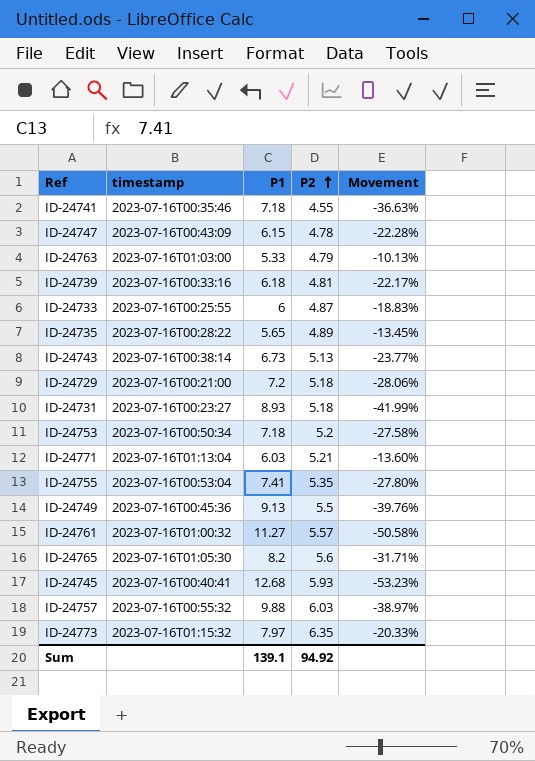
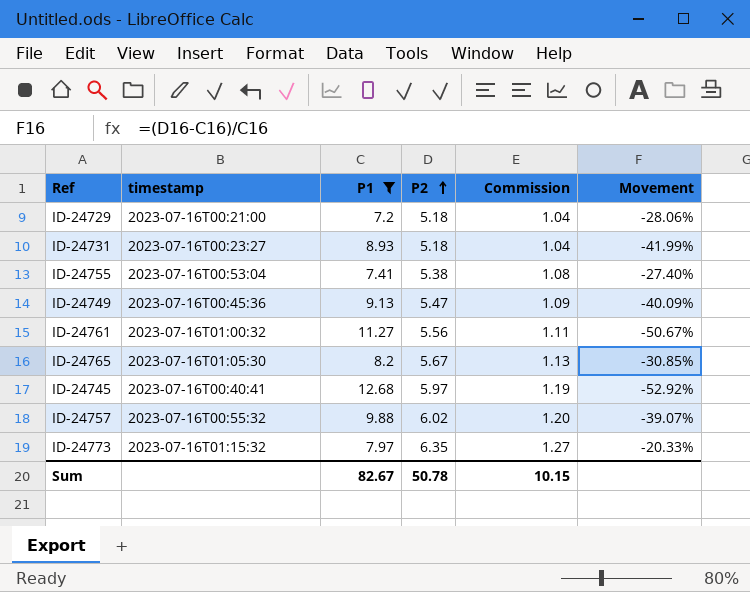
filter: none -> P1 >= 7.2
column Commission | formula: none -> [P2] * 0.2
ID-24755 | P2: 5.35 -> 5.38
ID-24755 | Movement: -27.80% -> -27.40%
ID-24749 | P2: 5.5 -> 5.47
ID-24749 | Movement: -39.76% -> -40.09%
ID-24761 | P2: 5.57 -> 5.56
ID-24761 | Movement: -50.58% -> -50.67%
ID-24765 | P2: 5.6 -> 5.67
ID-24765 | Movement: -31.71% -> -30.85%
ID-24745 | P2: 5.93 -> 5.97
ID-24745 | Movement: -53.23% -> -52.92%
ID-24757 | P2: 6.03 -> 6.02
ID-24757 | Movement: -38.97% -> -39.07%
Sum | P1: 139.1 -> 82.67
Sum | P2: 94.92 -> 50.78

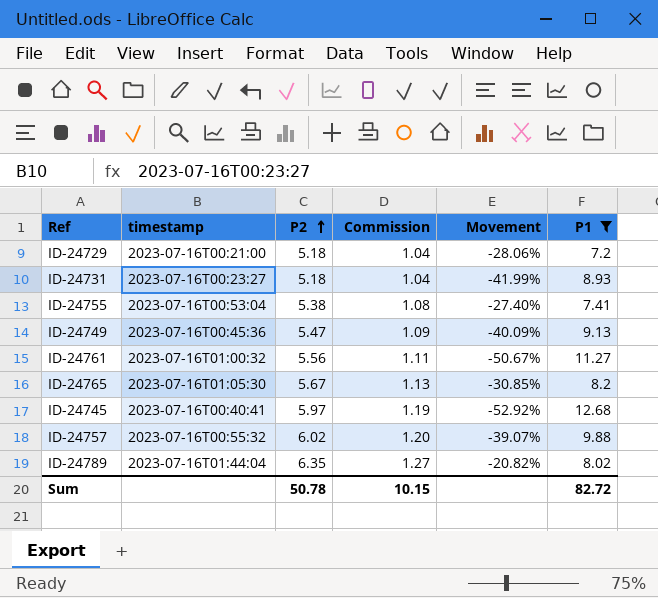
column P1 | position: 3 -> 6
row ID-24773: 2023-07-16T01:15:32 | 7.97 | 6.35 | 1.27 | -20.33% -> none
row ID-24789: none -> 2023-07-16T01:44:04 | 6.35 | 1.27 | -20.82% | 8.02
Sum | P1: 82.67 -> 82.72

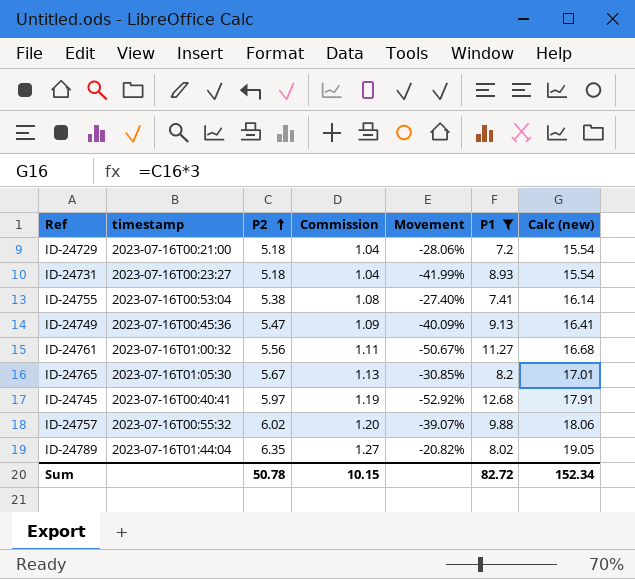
column Calc (new) | formula: none -> [P2] * 3

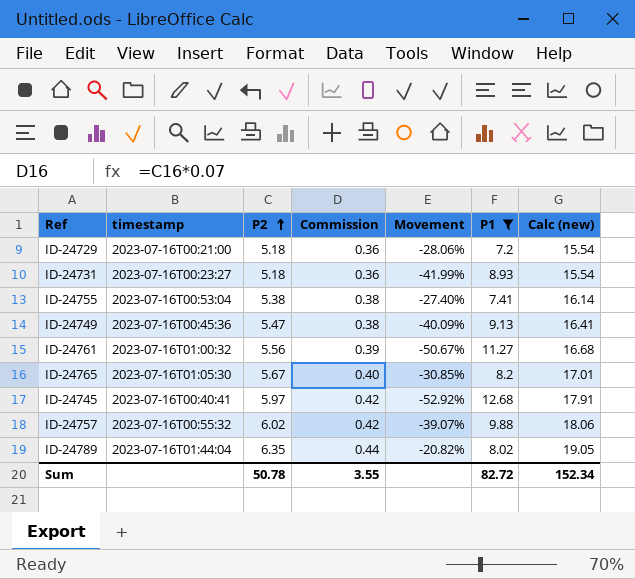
column Commission | formula: [P2] * 0.2 -> [P2] * 0.07
Sum | Commission: 10.15 -> 3.55

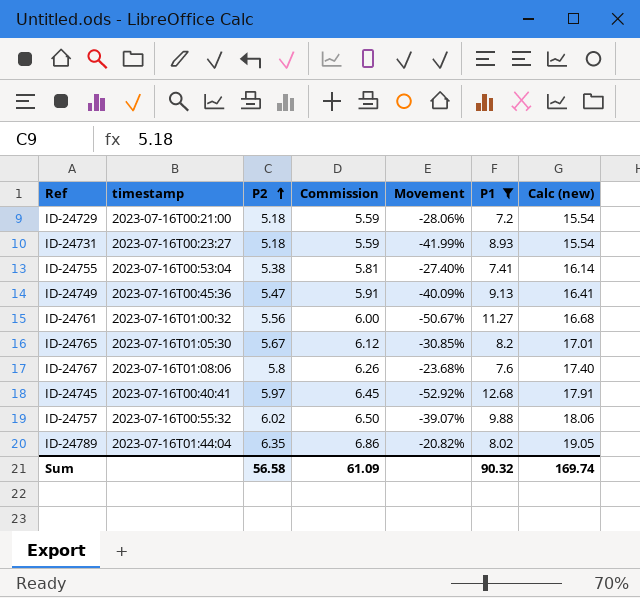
column Commission | formula: [P2] * 0.07 -> [P2] * 1.08
row ID-24767: none -> 2023-07-16T01:08:06 | 5.8 | 6.26 | -23.68% | 7.6 | 17.40
Sum | P2: 50.78 -> 56.58
Sum | Commission: 3.55 -> 61.09
Sum | P1: 82.72 -> 90.32
Sum | Calc (new): 152.34 -> 169.74

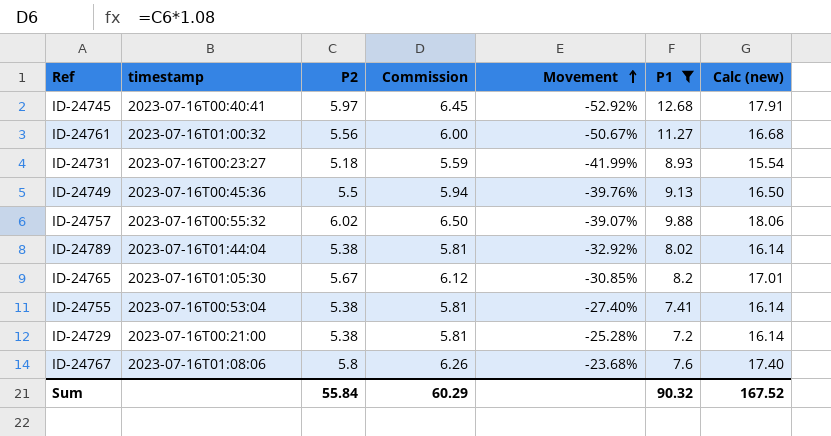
row order: P2 ascending -> Movement ascending
ID-24749 | P2: 5.47 -> 5.5
ID-24749 | Commission: 5.91 -> 5.94
ID-24749 | Movement: -40.09% -> -39.76%
ID-24749 | Calc (new): 16.41 -> 16.50
ID-24789 | P2: 6.35 -> 5.38
ID-24789 | Commission: 6.86 -> 5.81
ID-24789 | Movement: -20.82% -> -32.92%
ID-24789 | Calc (new): 19.05 -> 16.14
ID-24729 | P2: 5.18 -> 5.38
ID-24729 | Commission: 5.59 -> 5.81
ID-24729 | Movement: -28.06% -> -25.28%
ID-24729 | Calc (new): 15.54 -> 16.14
Sum | P2: 56.58 -> 55.84
Sum | Commission: 61.09 -> 60.29
Sum | Calc (new): 169.74 -> 167.52

